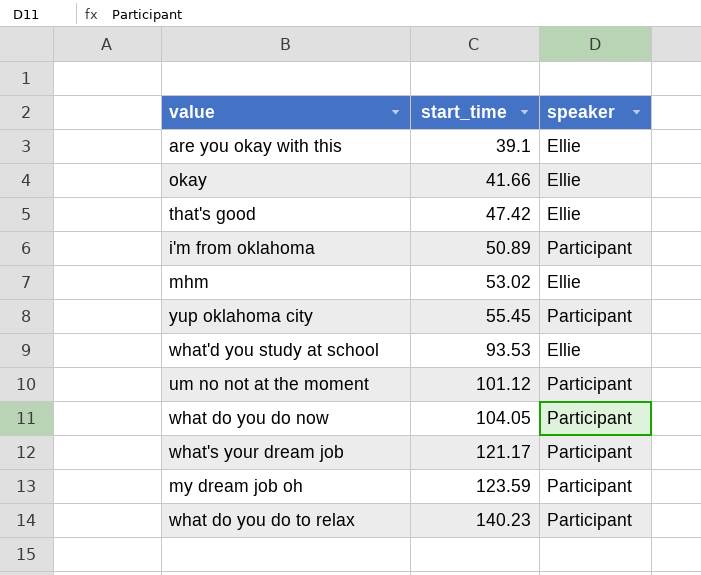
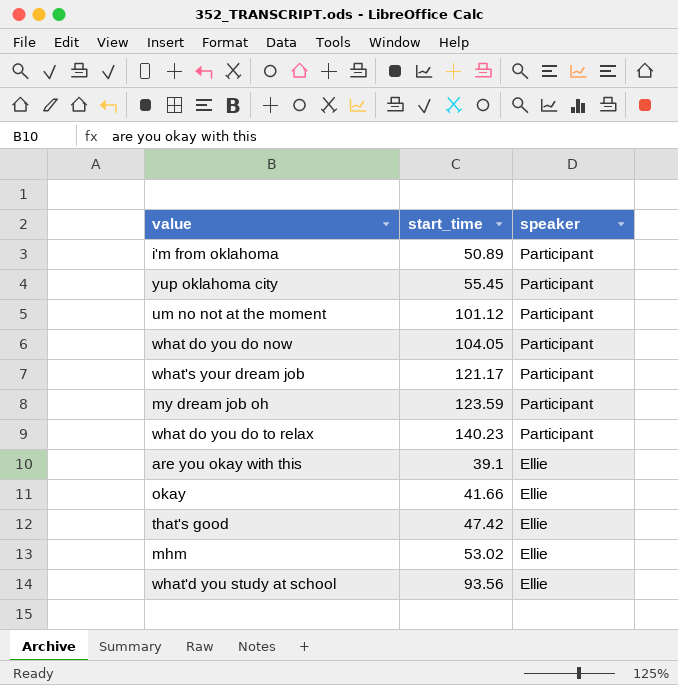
row order: start_time ascending -> speaker descending
what'd you study at school | start_time: 93.53 -> 93.56

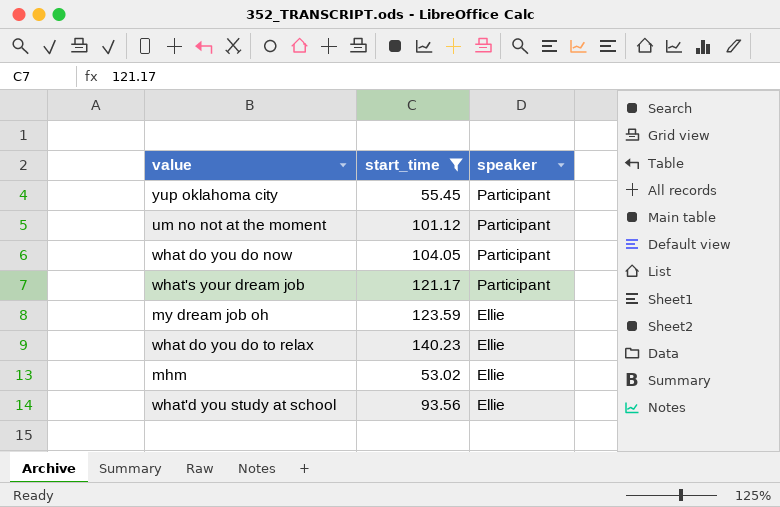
filter: none -> start_time >= 53.02
my dream job oh | speaker: Participant -> Ellie
what do you do to relax | speaker: Participant -> Ellie

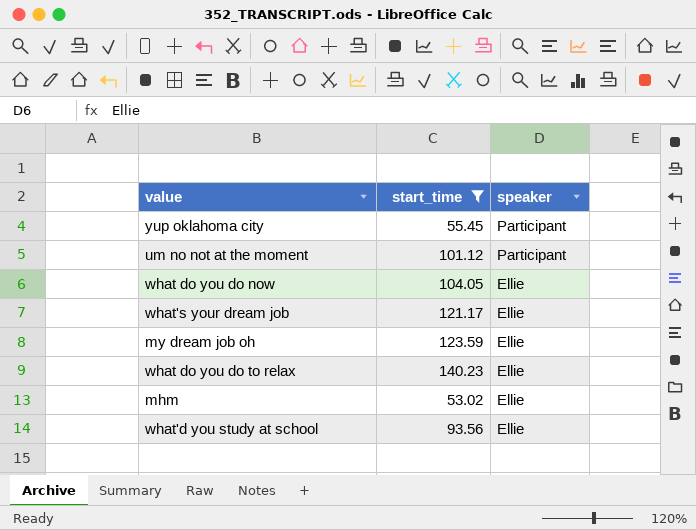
what do you do now | speaker: Participant -> Ellie
what's your dream job | speaker: Participant -> Ellie

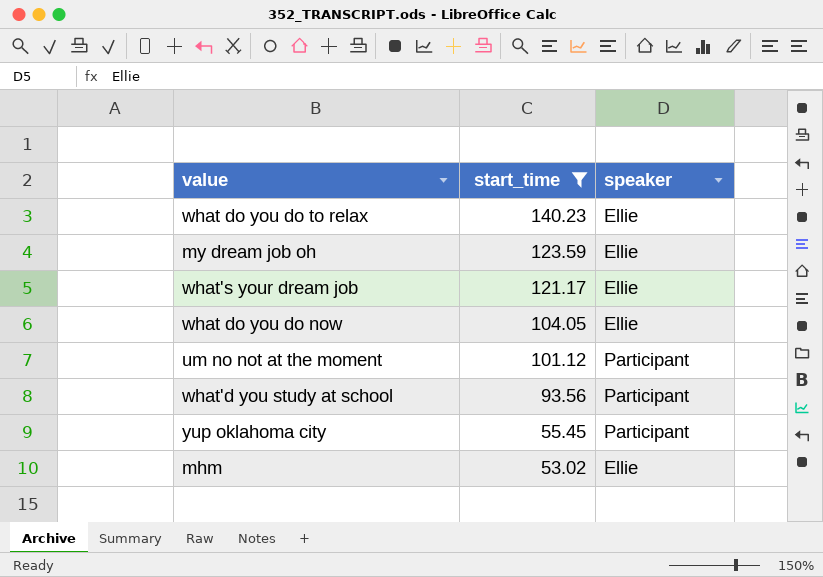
row order: speaker descending -> start_time descending
what'd you study at school | speaker: Ellie -> Participant

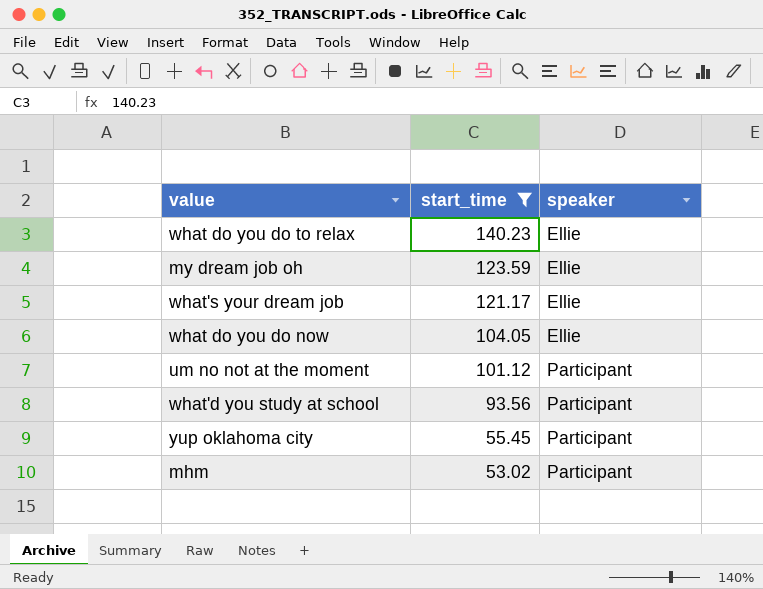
mhm | speaker: Ellie -> Participant

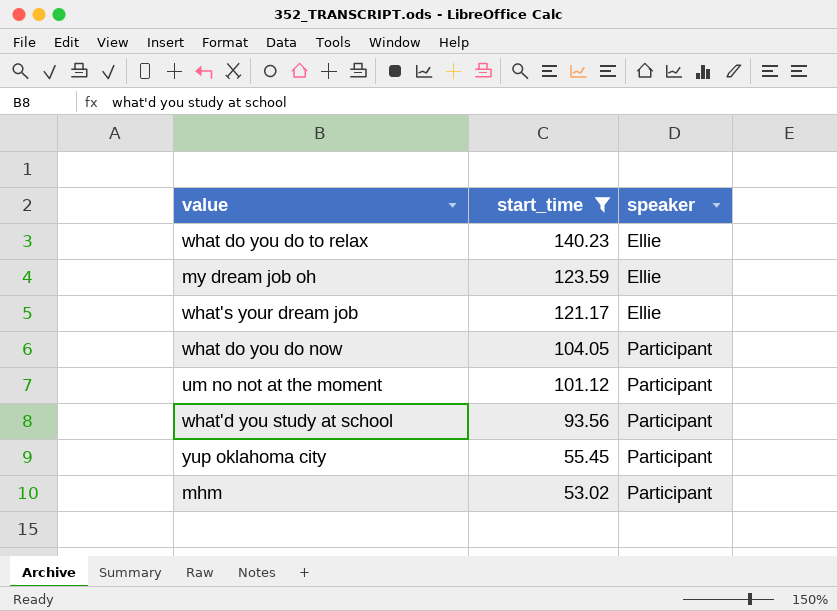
what do you do now | speaker: Ellie -> Participant

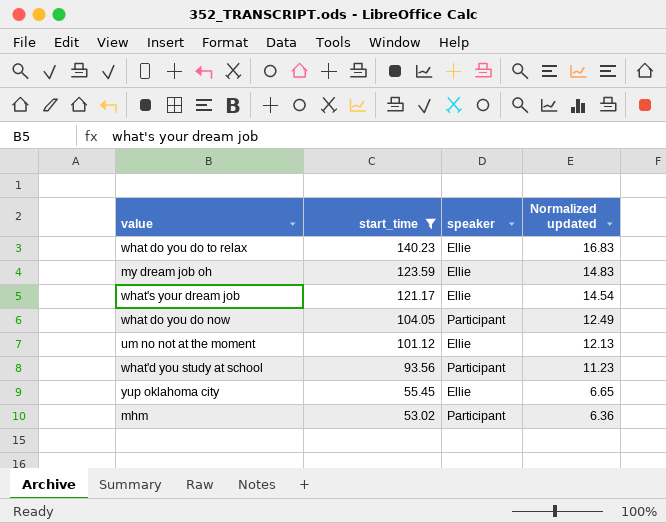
column Normalized updated | formula: none -> [start_time] * 0.12
um no not at the moment | speaker: Participant -> Ellie
yup oklahoma city | speaker: Participant -> Ellie

